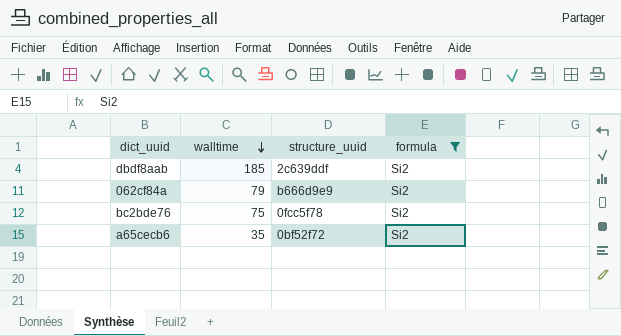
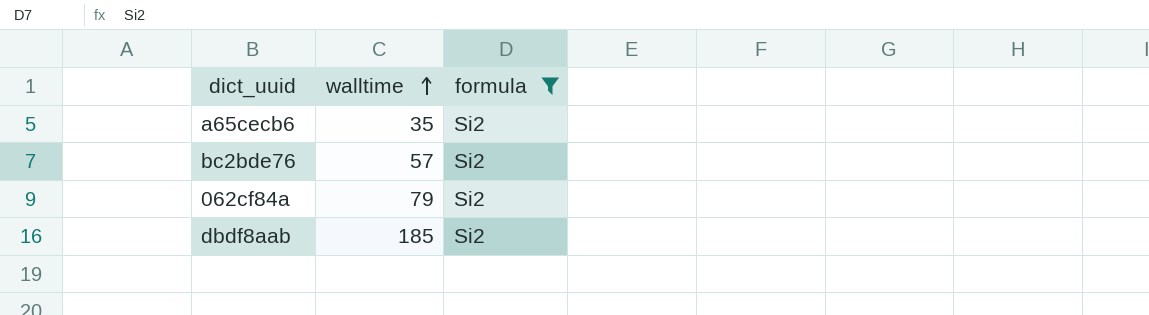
row order: walltime descending -> walltime ascending
column structure_uuid | position: 3 -> none
bc2bde76 | walltime: 75 -> 57

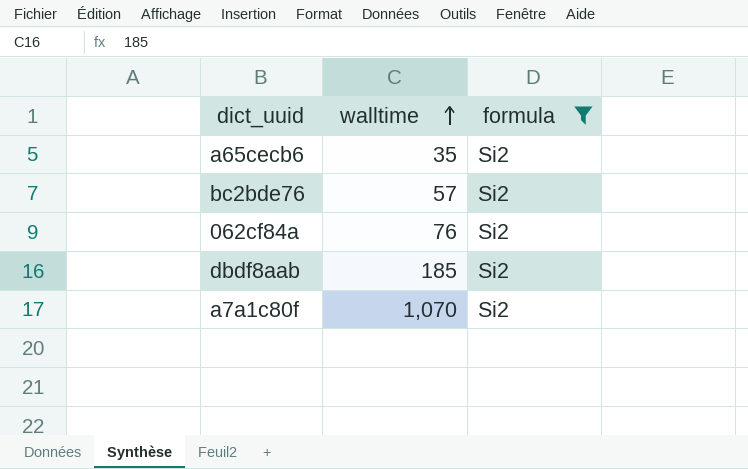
062cf84a | walltime: 79 -> 76
row a7a1c80f: none -> 1,070 | Si2

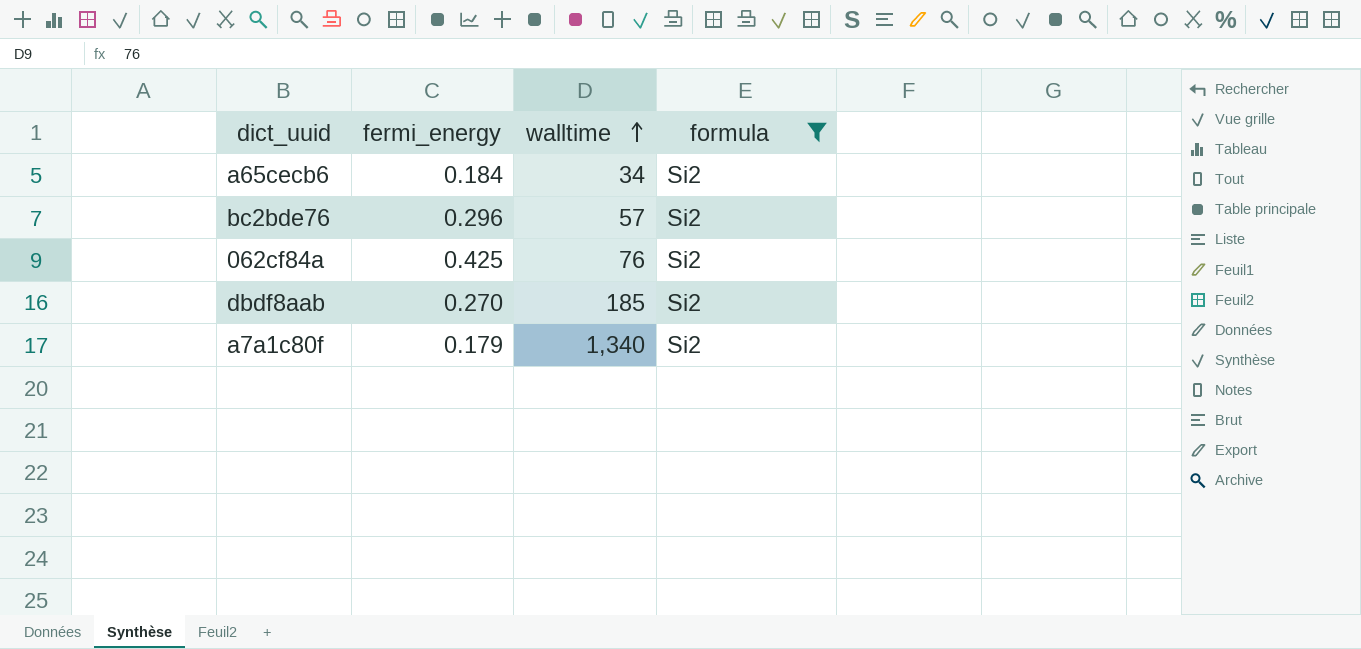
column fermi_energy | position: none -> 2
a65cecb6 | walltime: 35 -> 34
a7a1c80f | walltime: 1,070 -> 1,340

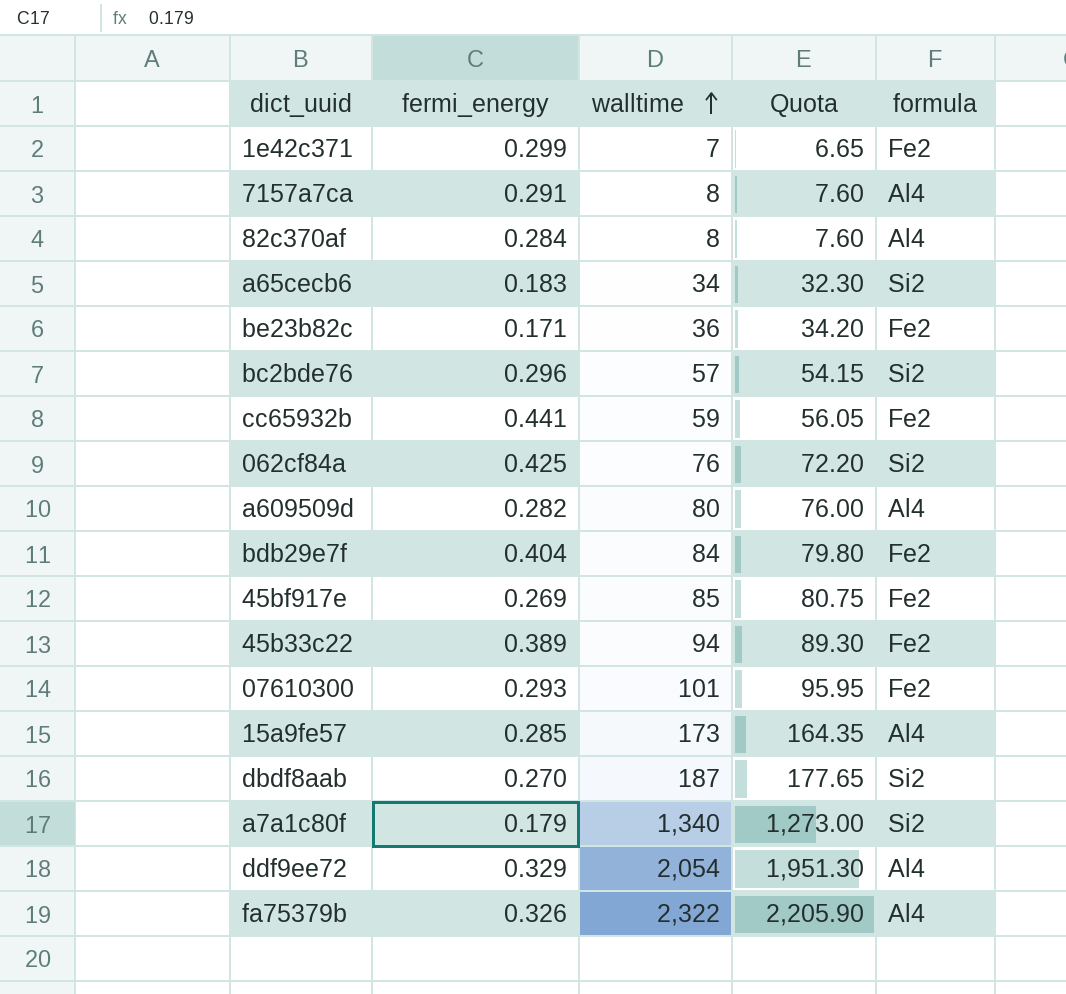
filter: formula = Si2 -> none
column Quota | formula: none -> [walltime] * 0.95
a65cecb6 | fermi_energy: 0.184 -> 0.183
dbdf8aab | walltime: 185 -> 187

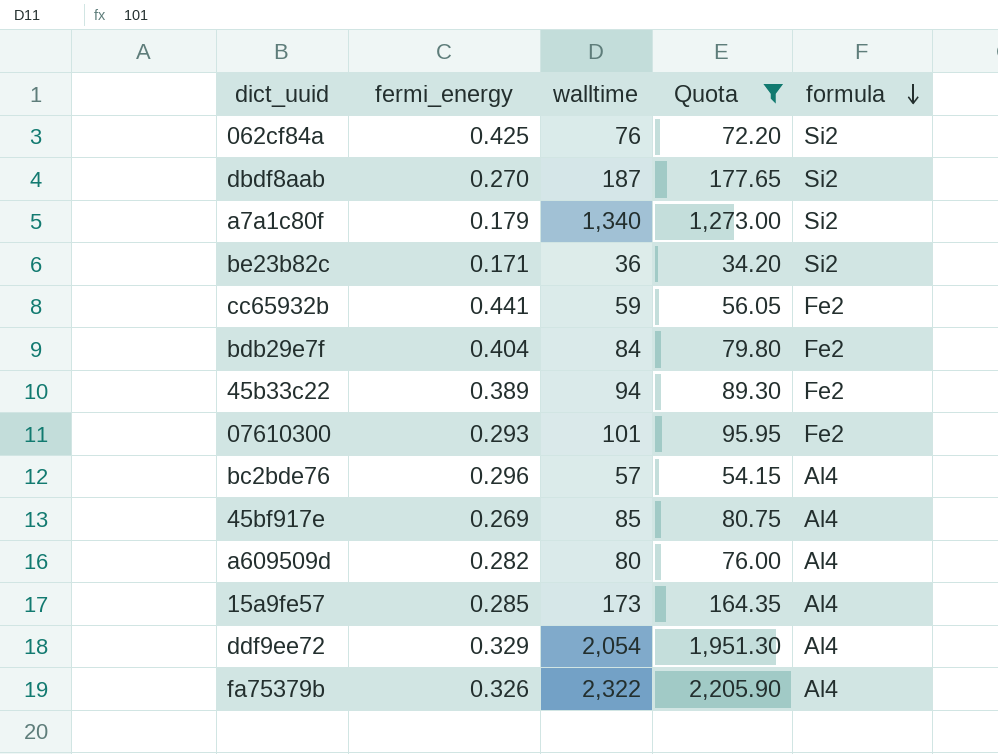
filter: none -> Quota >= 34.20
row order: walltime ascending -> formula descending
be23b82c | formula: Fe2 -> Si2
bc2bde76 | formula: Si2 -> Al4
45bf917e | formula: Fe2 -> Al4

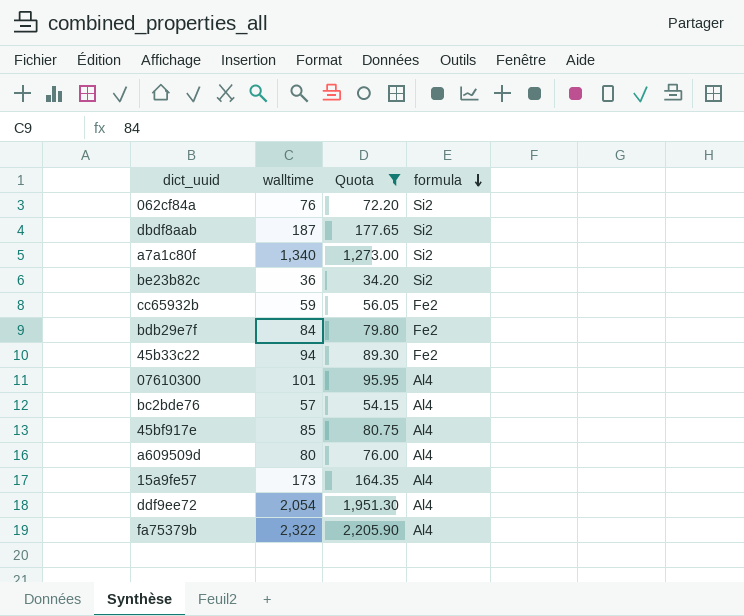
column fermi_energy | position: 2 -> none
07610300 | formula: Fe2 -> Al4

